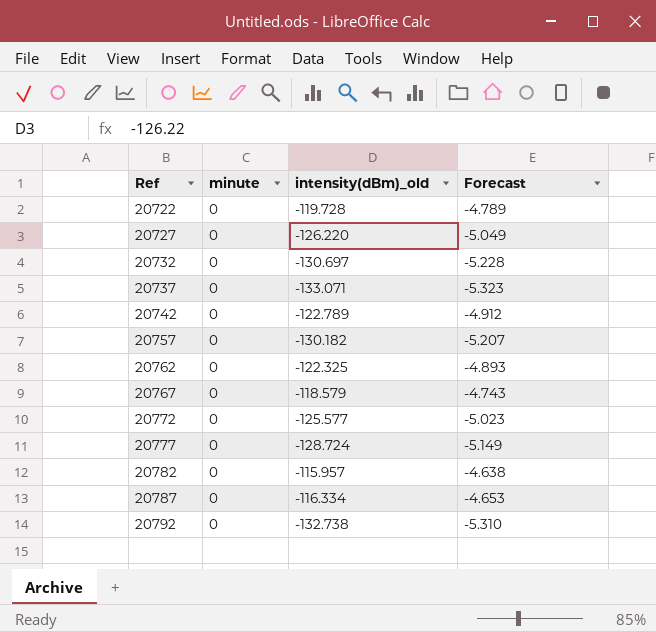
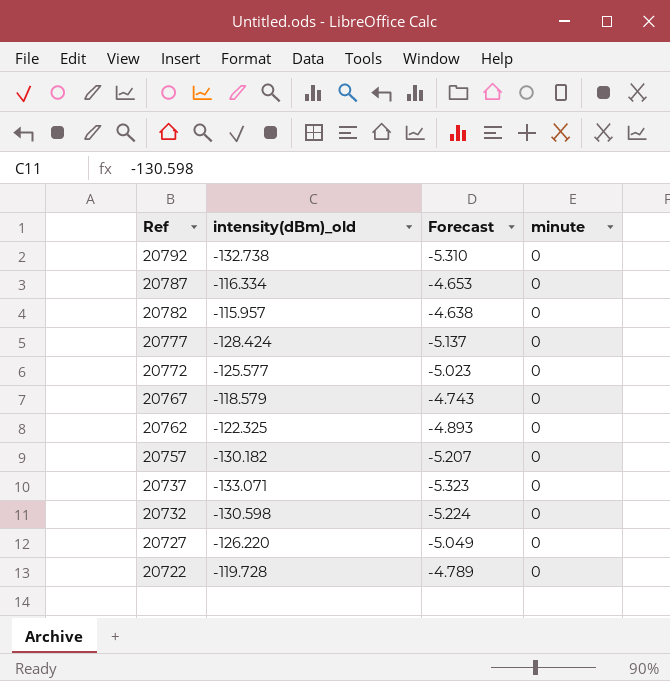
row order: Ref ascending -> Ref descending
column minute | position: 2 -> 4
row 20742: 0 | -122.789 | -4.912 -> none
20777 | intensity(dBm)_old: -128.724 -> -128.424
20777 | Forecast: -5.149 -> -5.137
20732 | intensity(dBm)_old: -130.697 -> -130.598
20732 | Forecast: -5.228 -> -5.224

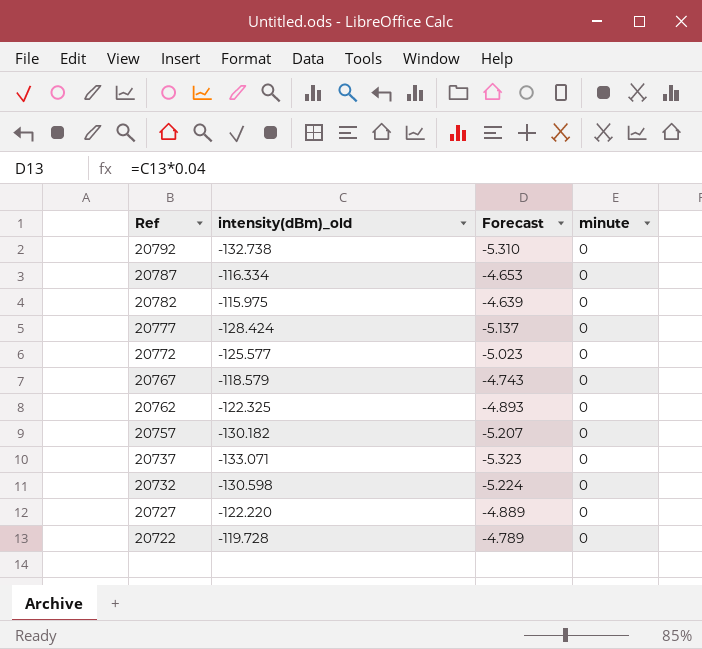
20782 | intensity(dBm)_old: -115.957 -> -115.975
20782 | Forecast: -4.638 -> -4.639
20727 | intensity(dBm)_old: -126.220 -> -122.220
20727 | Forecast: -5.049 -> -4.889

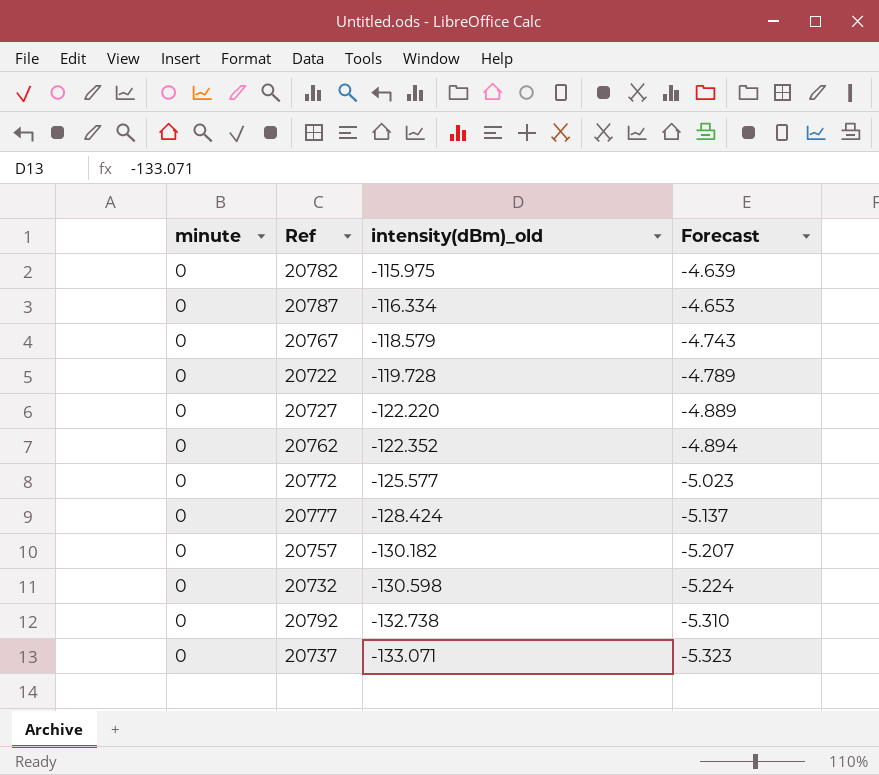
row order: Ref descending -> intensity(dBm)_old descending
column minute | position: 4 -> 1
20762 | intensity(dBm)_old: -122.325 -> -122.352
20762 | Forecast: -4.893 -> -4.894

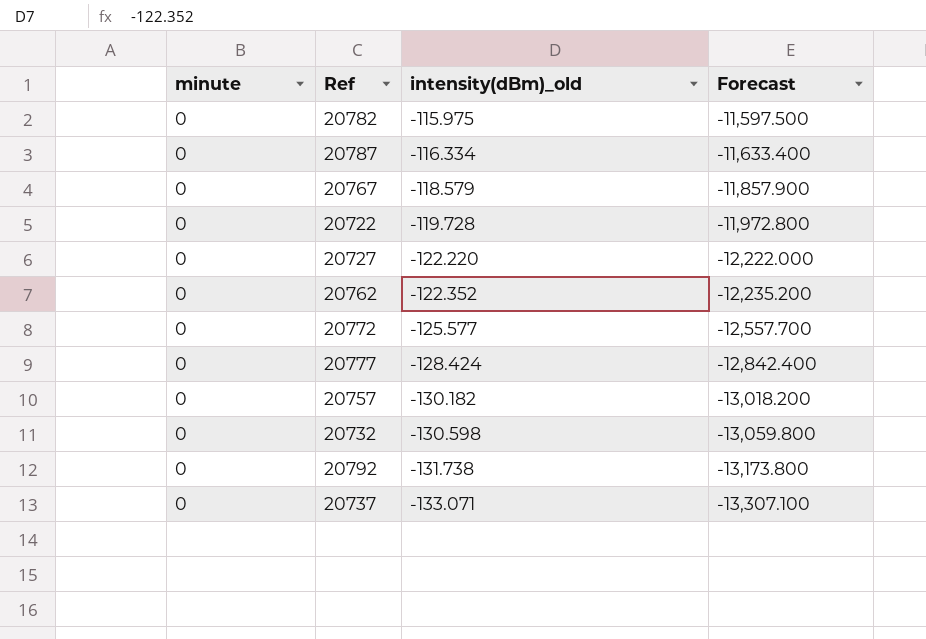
column Forecast | formula: [intensity(dBm)_old] * 0.04 -> [intensity(dBm)_old] * 100
20792 | intensity(dBm)_old: -132.738 -> -131.738

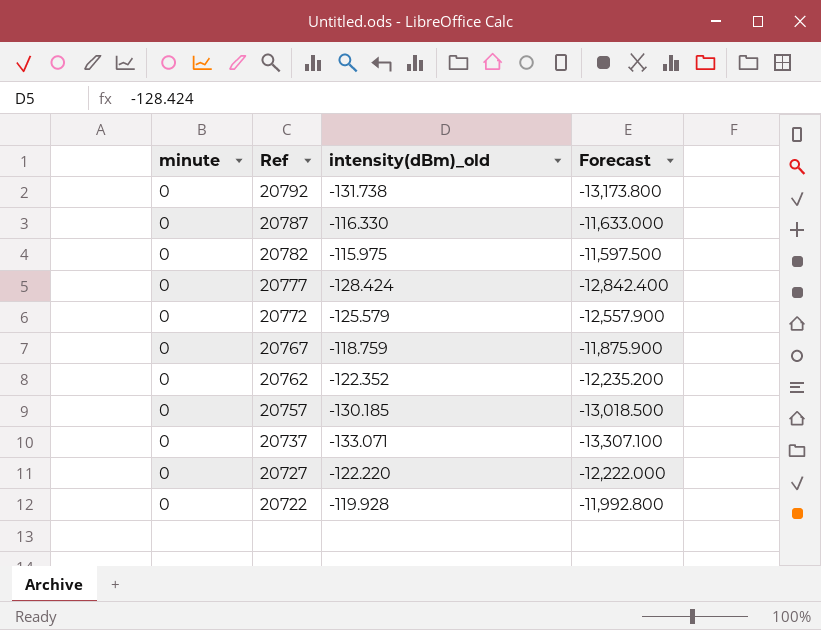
row order: intensity(dBm)_old descending -> Ref descending
row 20732: 0 | -130.598 | -13,059.800 -> none
20787 | intensity(dBm)_old: -116.334 -> -116.330
20787 | Forecast: -11,633.400 -> -11,633.000
20772 | intensity(dBm)_old: -125.577 -> -125.579
20772 | Forecast: -12,557.700 -> -12,557.900
20767 | intensity(dBm)_old: -118.579 -> -118.759
20767 | Forecast: -11,857.900 -> -11,875.900
20757 | intensity(dBm)_old: -130.182 -> -130.185
20757 | Forecast: -13,018.200 -> -13,018.500
20722 | intensity(dBm)_old: -119.728 -> -119.928
20722 | Forecast: -11,972.800 -> -11,992.800

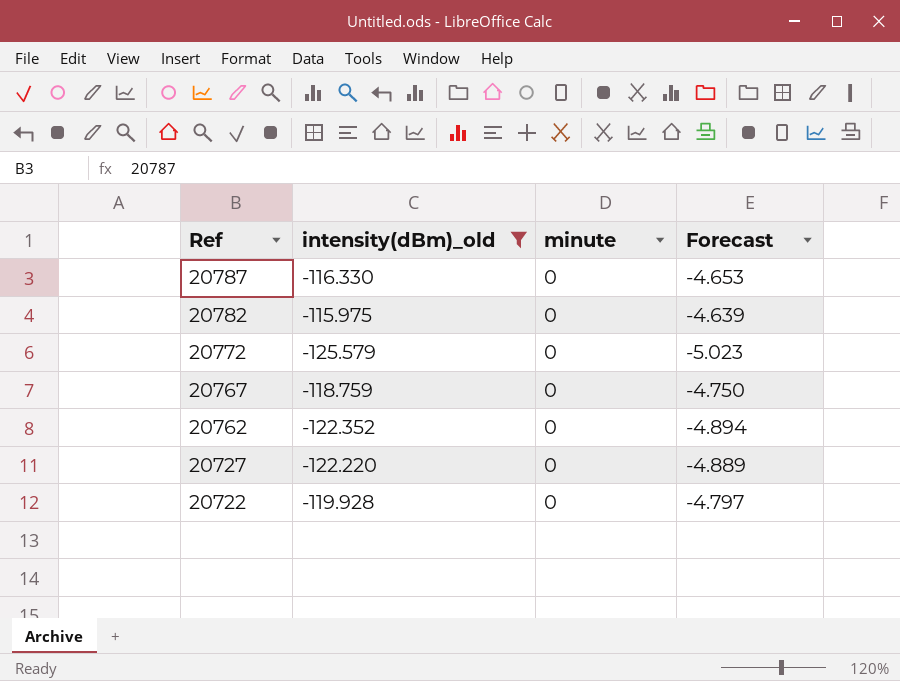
filter: none -> intensity(dBm)_old >= -125.579
column minute | position: 1 -> 3
column Forecast | formula: [intensity(dBm)_old] * 100 -> [intensity(dBm)_old] * 0.04

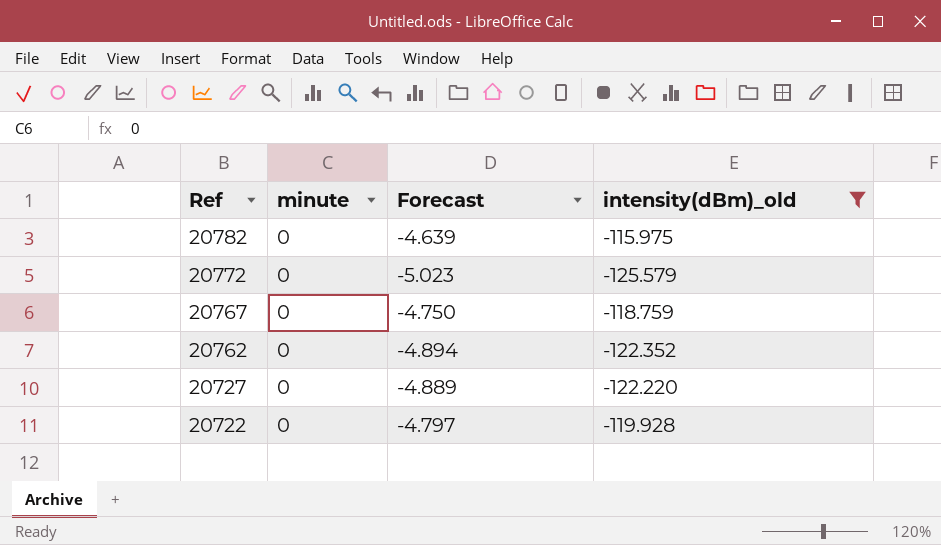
column intensity(dBm)_old | position: 2 -> 4
row 20787: -116.330 | 0 | -4.653 -> none

